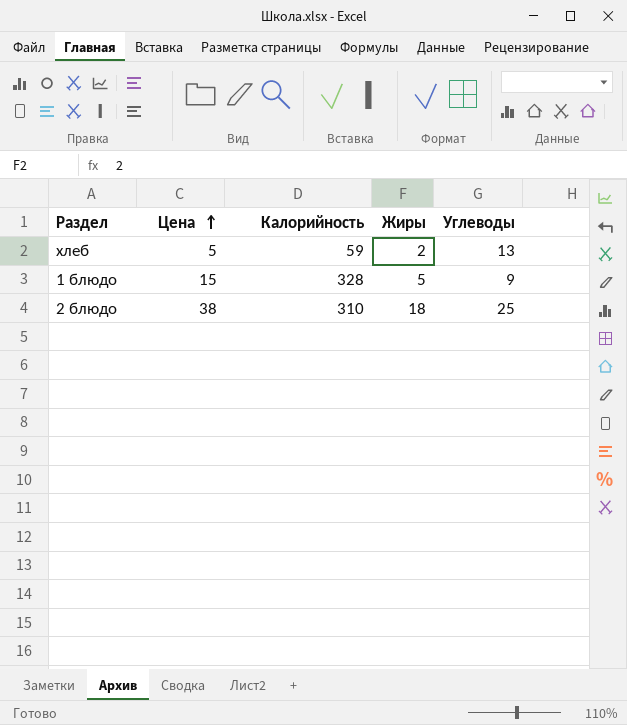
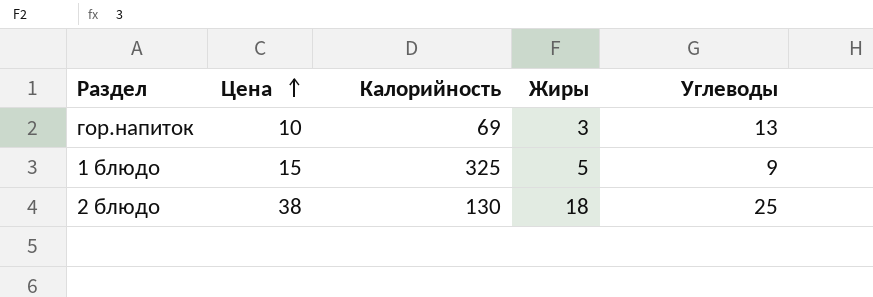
row хлеб: 5 | 59 | 2 | 13 -> none
row гор.напиток: none -> 10 | 69 | 3 | 13
1 блюдо | Калорийность: 328 -> 325
2 блюдо | Калорийность: 310 -> 130

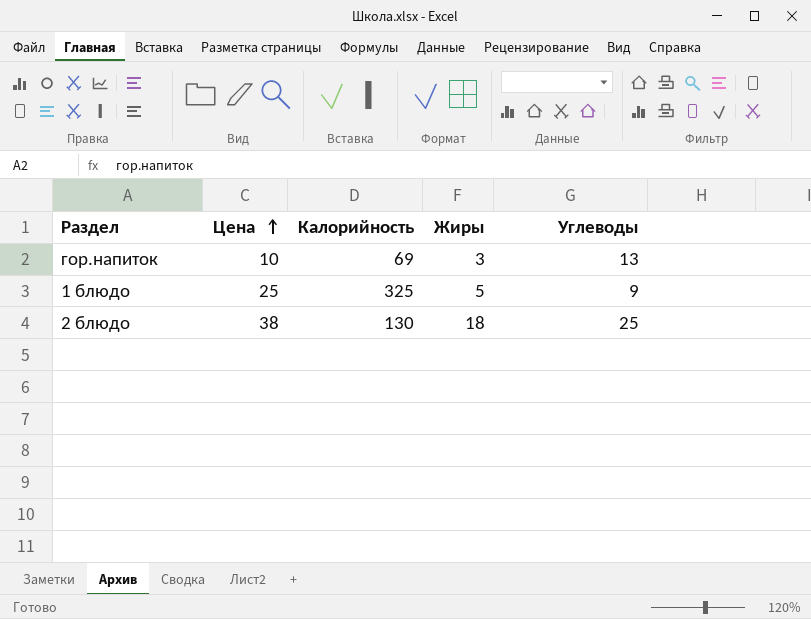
1 блюдо | Цена: 15 -> 25

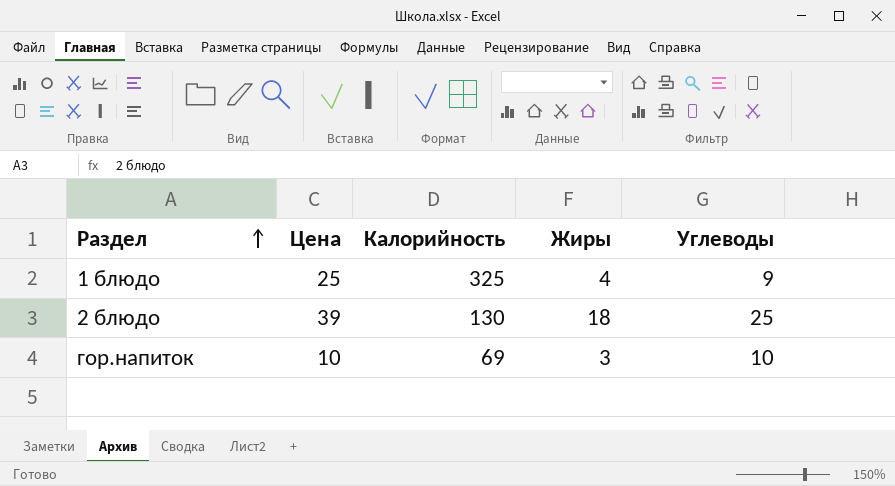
row order: Цена ascending -> Раздел ascending
1 блюдо | Жиры: 5 -> 4
2 блюдо | Цена: 38 -> 39
гор.напиток | Углеводы: 13 -> 10

